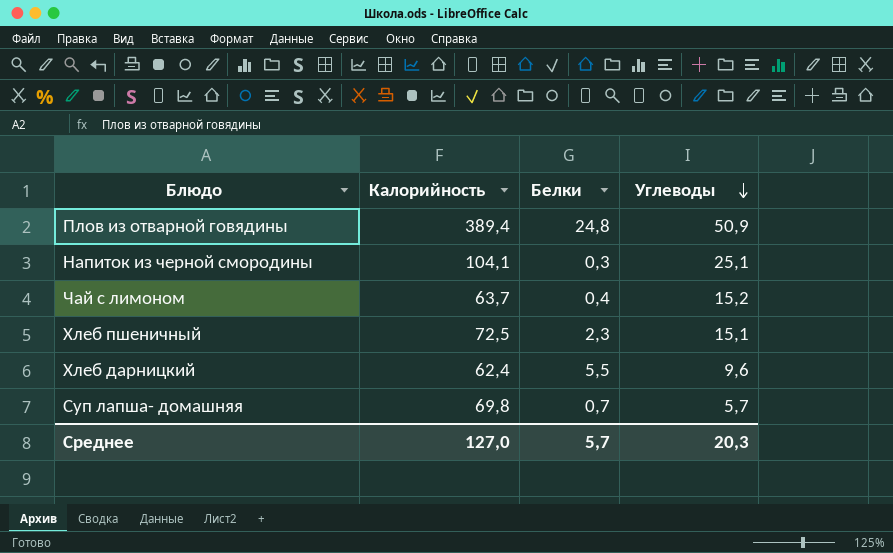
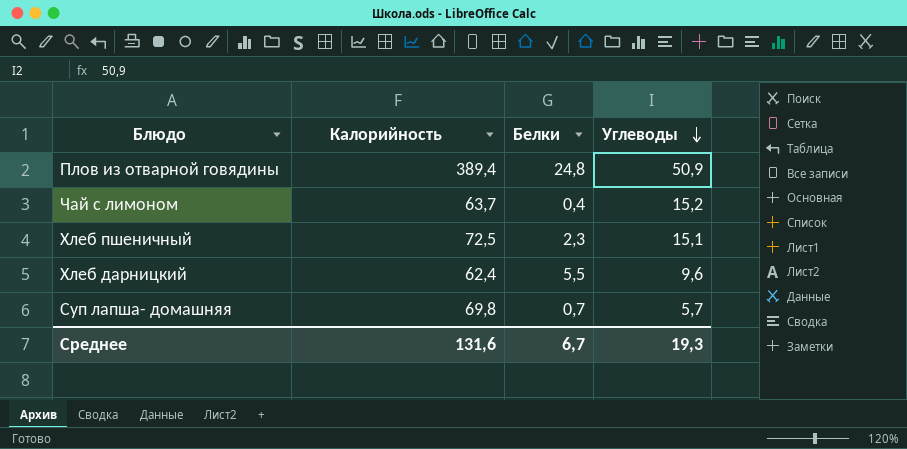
row Напиток из черной смородины: 104,1 | 0,3 | 25,1 -> none
Среднее | Калорийность: 127,0 -> 131,6
Среднее | Белки: 5,7 -> 6,7
Среднее | Углеводы: 20,3 -> 19,3

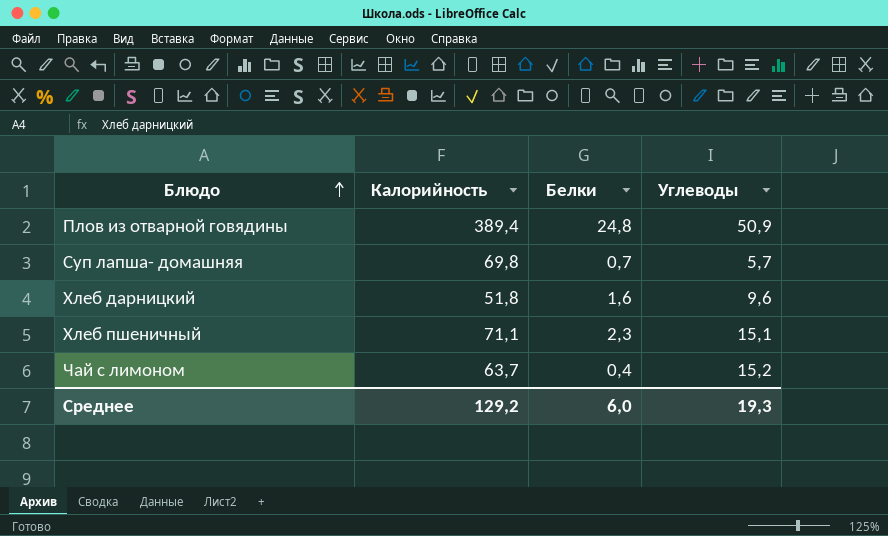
row order: Углеводы descending -> Блюдо ascending
Хлеб дарницкий | Калорийность: 62,4 -> 51,8
Хлеб дарницкий | Белки: 5,5 -> 1,6
Хлеб пшеничный | Калорийность: 72,5 -> 71,1
Среднее | Калорийность: 131,6 -> 129,2
Среднее | Белки: 6,7 -> 6,0

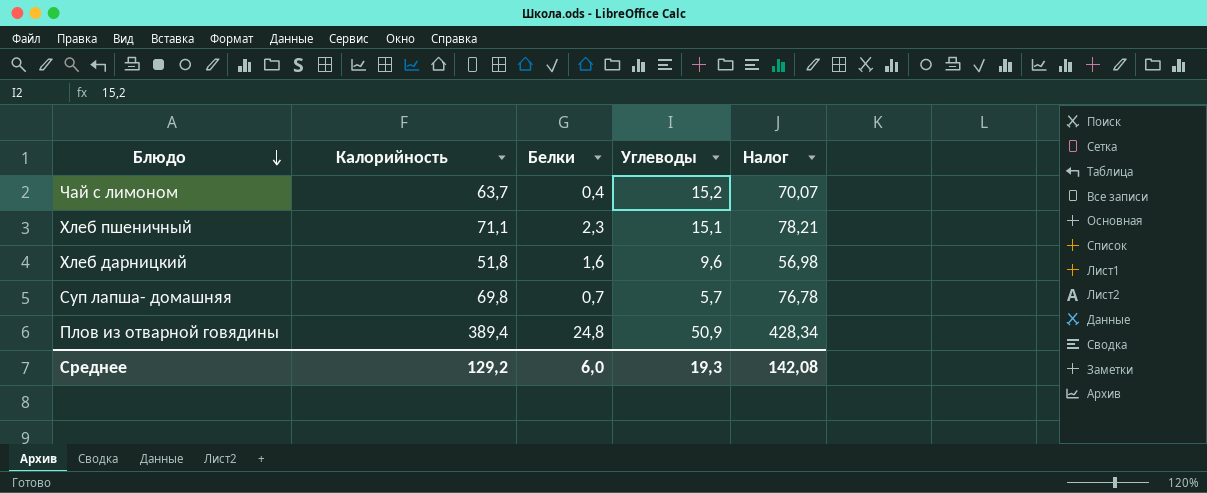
row order: Блюдо ascending -> Блюдо descending
column Налог | formula: none -> [Калорийность] * 1,1

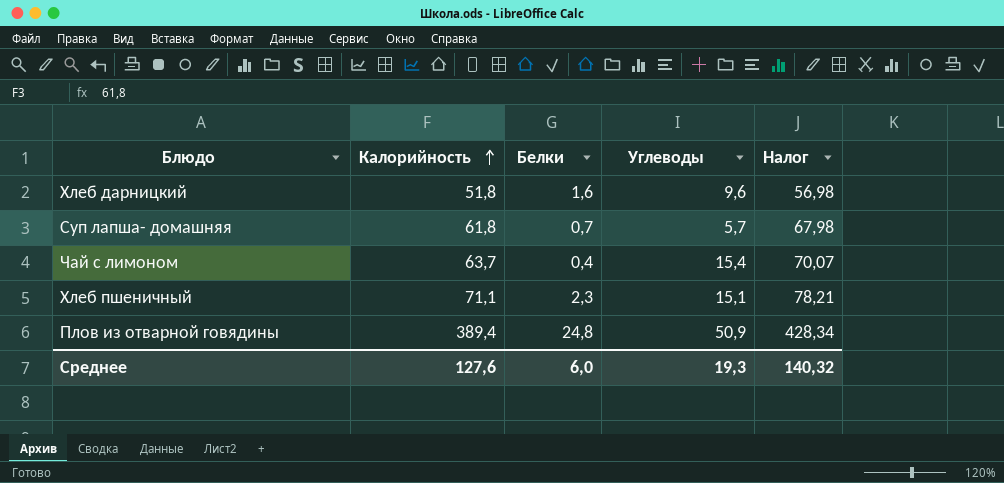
row order: Блюдо descending -> Калорийность ascending
Суп лапша- домашняя | Калорийность: 69,8 -> 61,8
Суп лапша- домашняя | Налог: 76,78 -> 67,98
Чай с лимоном | Углеводы: 15,2 -> 15,4
Среднее | Калорийность: 129,2 -> 127,6
Среднее | Налог: 142,08 -> 140,32

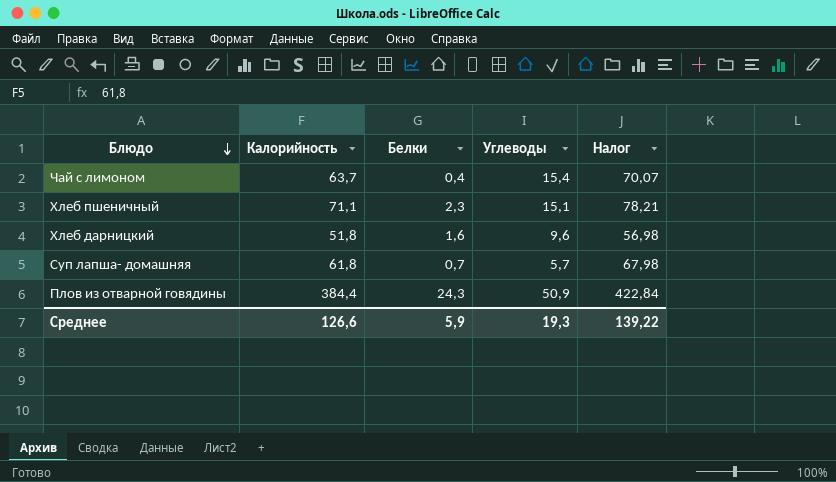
row order: Калорийность ascending -> Блюдо descending
Плов из отварной говядины | Калорийность: 389,4 -> 384,4
Плов из отварной говядины | Белки: 24,8 -> 24,3
Плов из отварной говядины | Налог: 428,34 -> 422,84
Среднее | Калорийность: 127,6 -> 126,6
Среднее | Белки: 6,0 -> 5,9
Среднее | Налог: 140,32 -> 139,22

